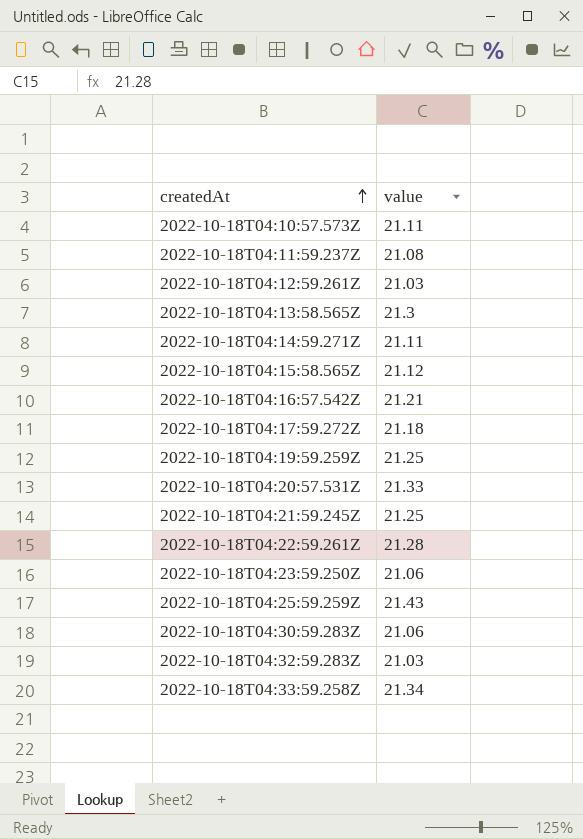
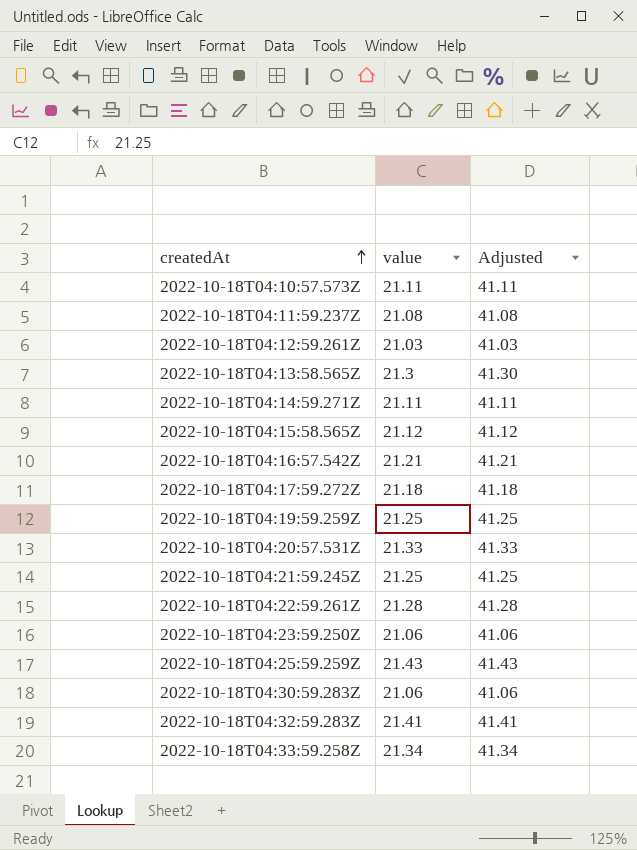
column Adjusted | formula: none -> [value] + 20
2022-10-18T04:32:59.283Z | value: 21.03 -> 21.41

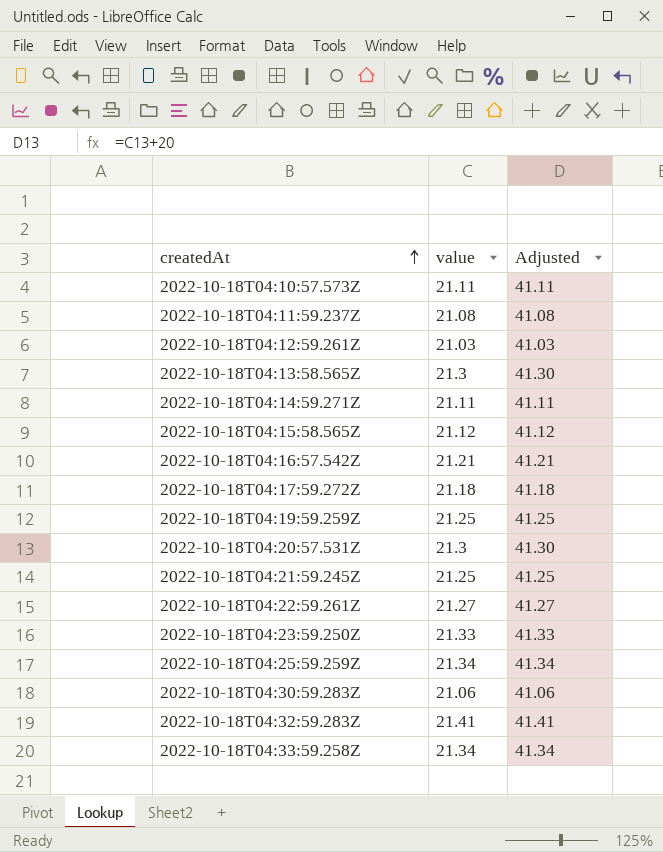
2022-10-18T04:20:57.531Z | value: 21.33 -> 21.3
2022-10-18T04:20:57.531Z | Adjusted: 41.33 -> 41.30
2022-10-18T04:22:59.261Z | value: 21.28 -> 21.27
2022-10-18T04:22:59.261Z | Adjusted: 41.28 -> 41.27
2022-10-18T04:23:59.250Z | value: 21.06 -> 21.33
2022-10-18T04:23:59.250Z | Adjusted: 41.06 -> 41.33
2022-10-18T04:25:59.259Z | value: 21.43 -> 21.34
2022-10-18T04:25:59.259Z | Adjusted: 41.43 -> 41.34

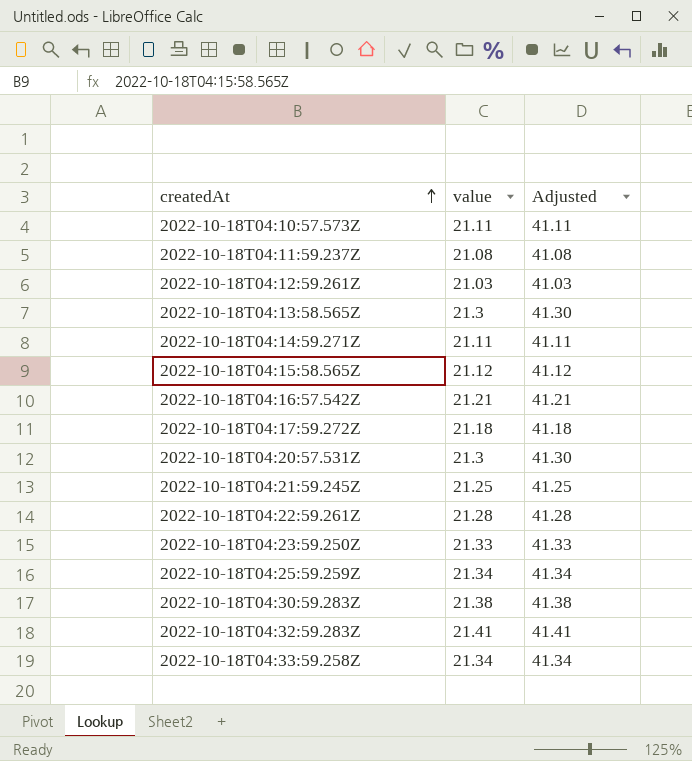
row 2022-10-18T04:19:59.259Z: 21.25 | 41.25 -> none
2022-10-18T04:22:59.261Z | value: 21.27 -> 21.28
2022-10-18T04:22:59.261Z | Adjusted: 41.27 -> 41.28
2022-10-18T04:30:59.283Z | value: 21.06 -> 21.38
2022-10-18T04:30:59.283Z | Adjusted: 41.06 -> 41.38

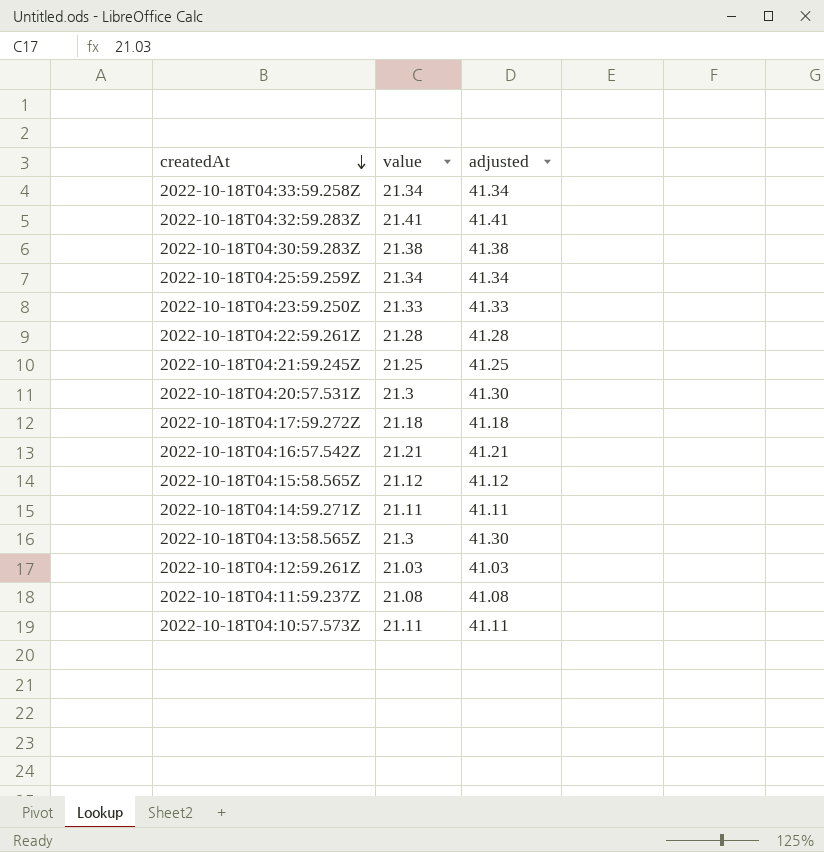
row order: createdAt ascending -> createdAt descending
column name: Adjusted -> adjusted

